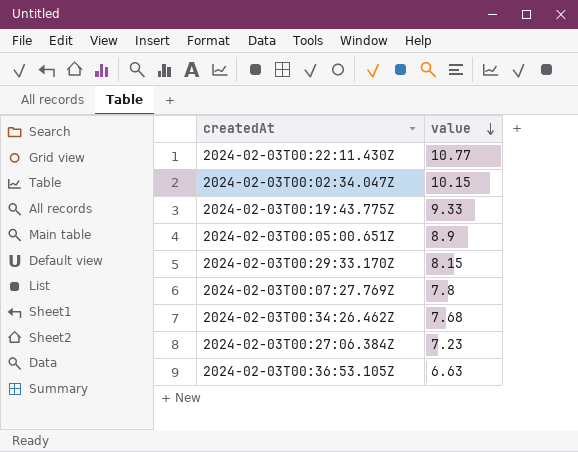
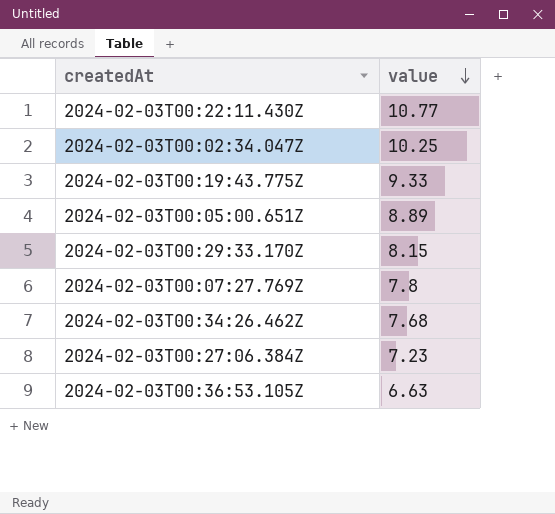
2024-02-03T00:02:34.047Z | value: 10.15 -> 10.25
2024-02-03T00:05:00.651Z | value: 8.9 -> 8.89

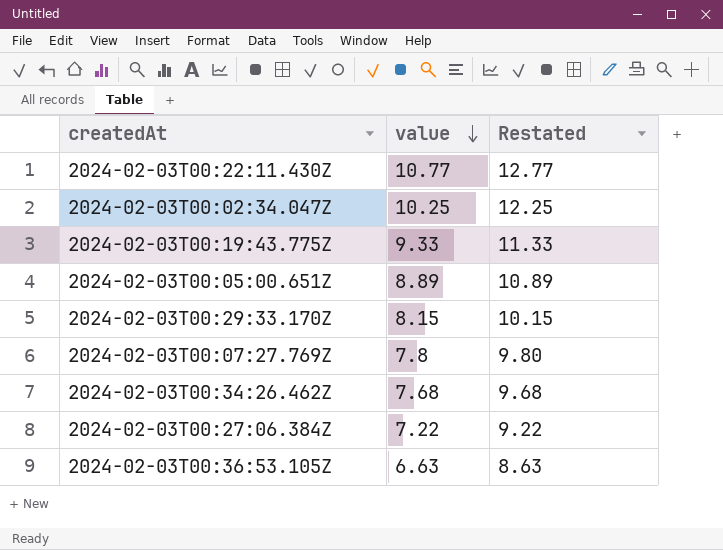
column Restated | formula: none -> [value] + 2
2024-02-03T00:27:06.384Z | value: 7.23 -> 7.22

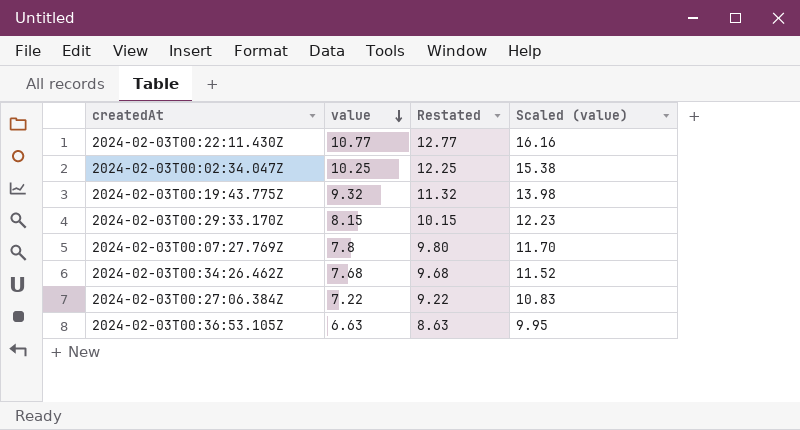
column Scaled (value) | formula: none -> [value] * 1.5
row 2024-02-03T00:05:00.651Z: 8.89 | 10.89 -> none
2024-02-03T00:19:43.775Z | value: 9.33 -> 9.32
2024-02-03T00:19:43.775Z | Restated: 11.33 -> 11.32

